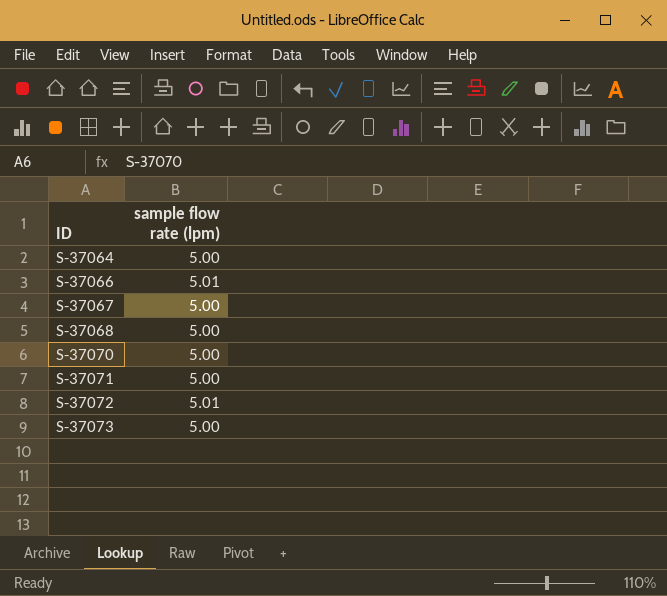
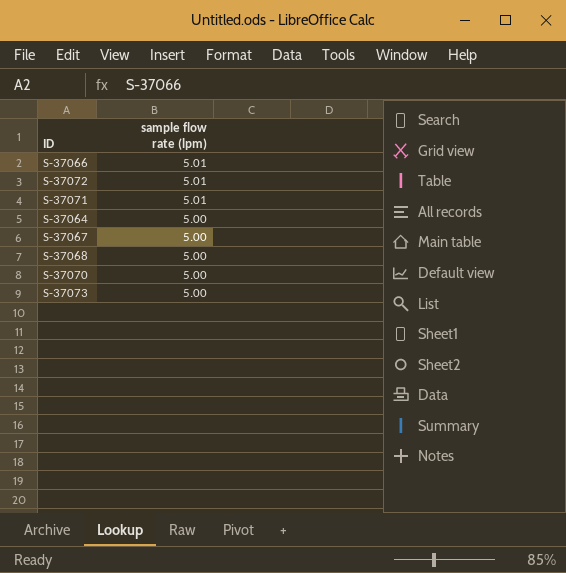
row order: ID ascending -> sample flow rate (lpm) descending
S-37071 | sample flow rate (lpm): 5.00 -> 5.01

